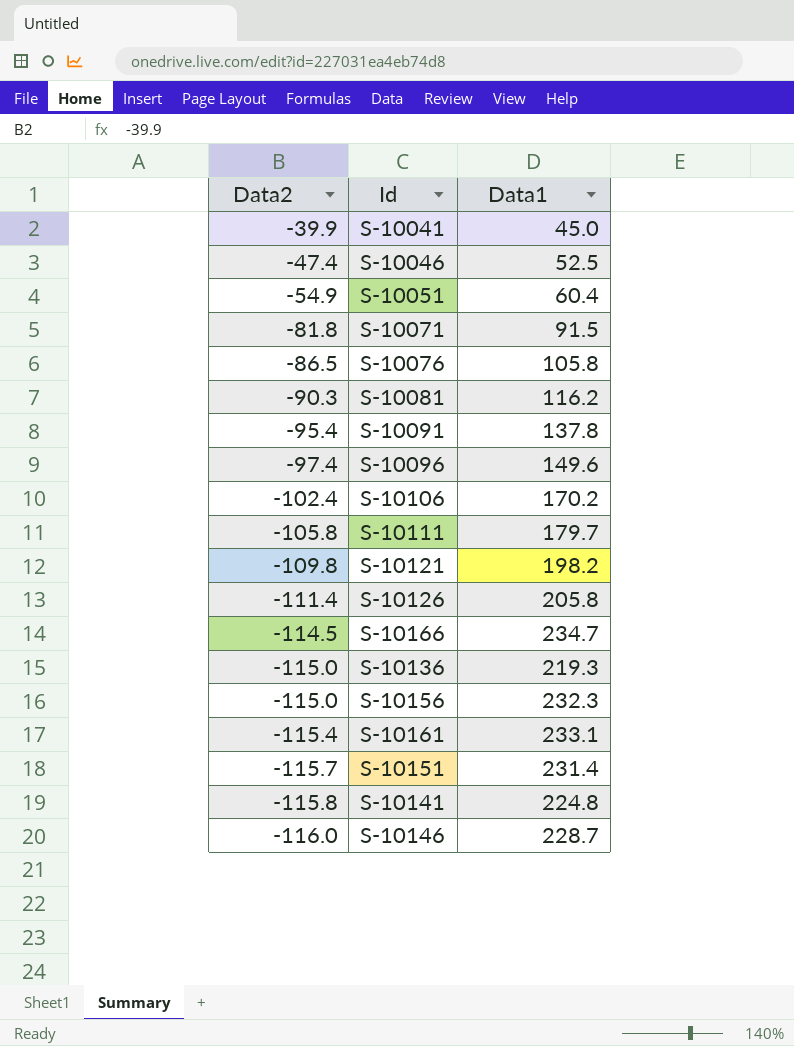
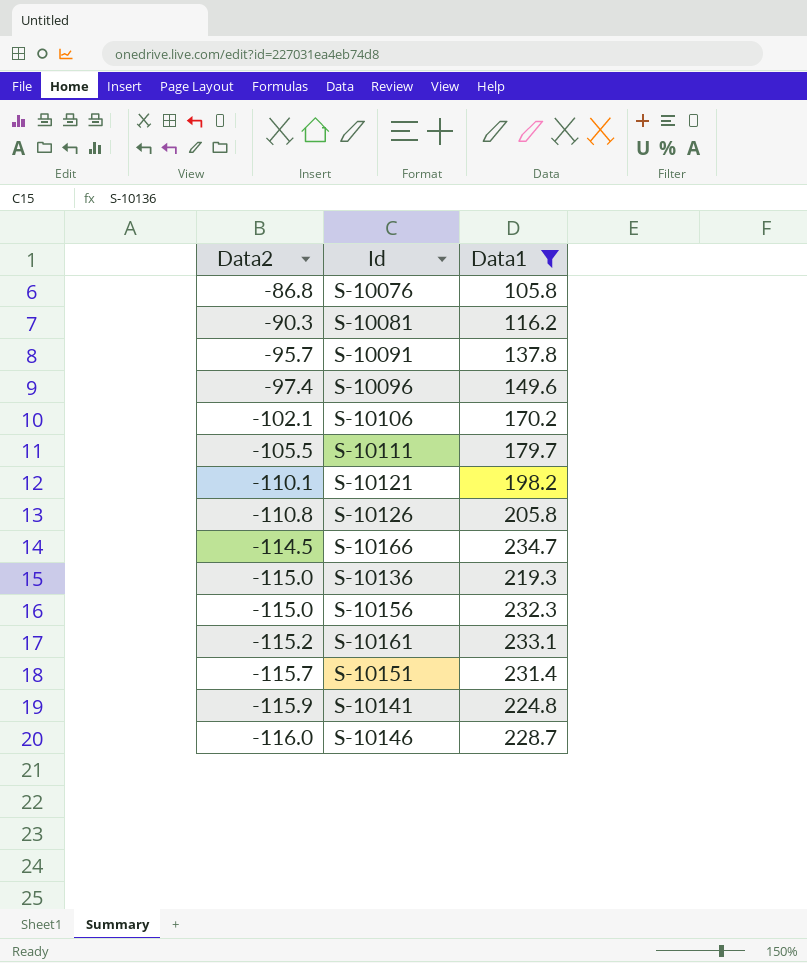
filter: none -> Data1 >= 105.8
S-10076 | Data2: -86.5 -> -86.8
S-10091 | Data2: -95.4 -> -95.7
S-10106 | Data2: -102.4 -> -102.1
S-10111 | Data2: -105.8 -> -105.5
S-10121 | Data2: -109.8 -> -110.1
S-10126 | Data2: -111.4 -> -110.8
S-10161 | Data2: -115.4 -> -115.2
S-10141 | Data2: -115.8 -> -115.9

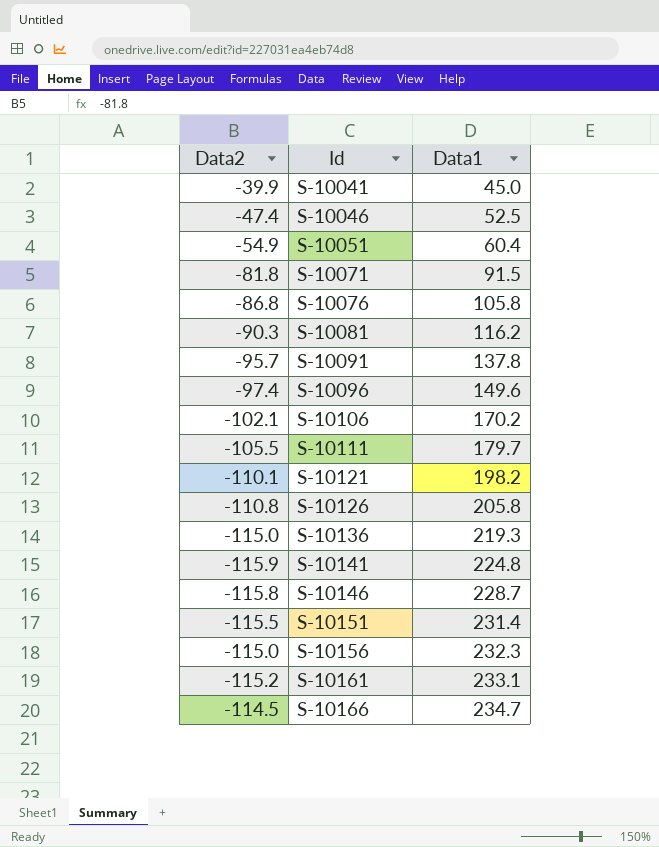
filter: Data1 >= 105.8 -> none
row order: Data2 descending -> Id ascending
S-10146 | Data2: -116.0 -> -115.8
S-10151 | Data2: -115.7 -> -115.5

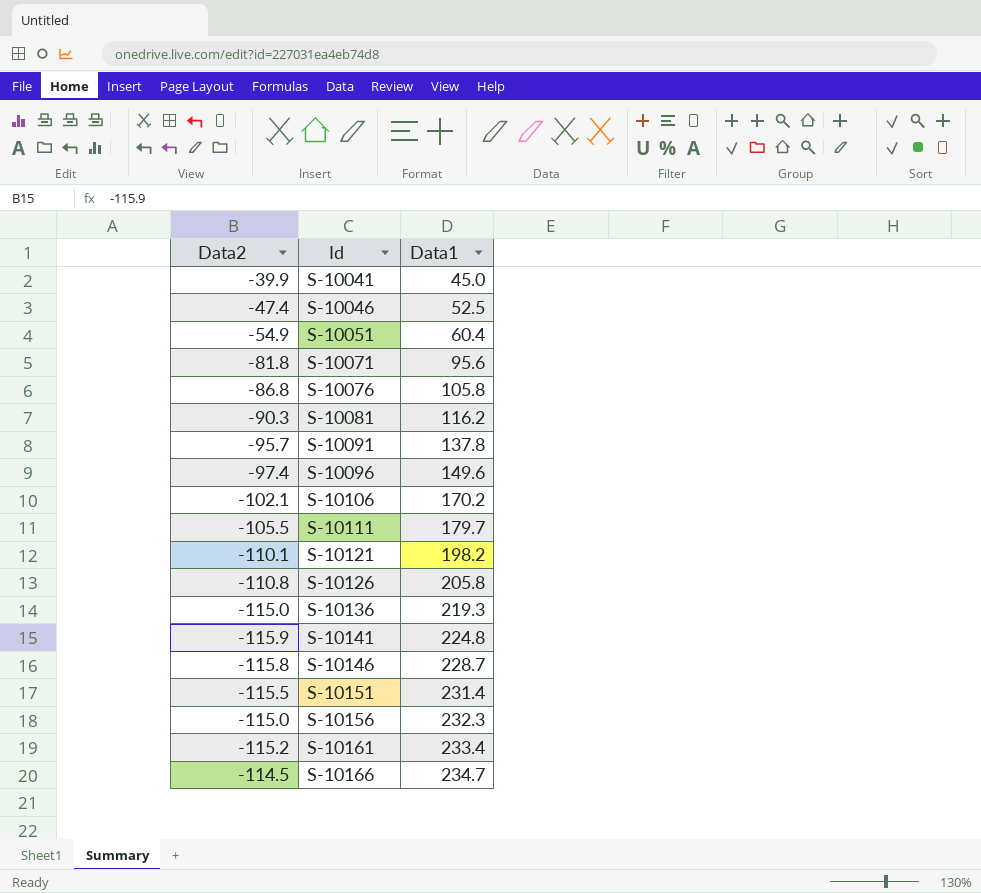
S-10071 | Data1: 91.5 -> 95.6
S-10161 | Data1: 233.1 -> 233.4

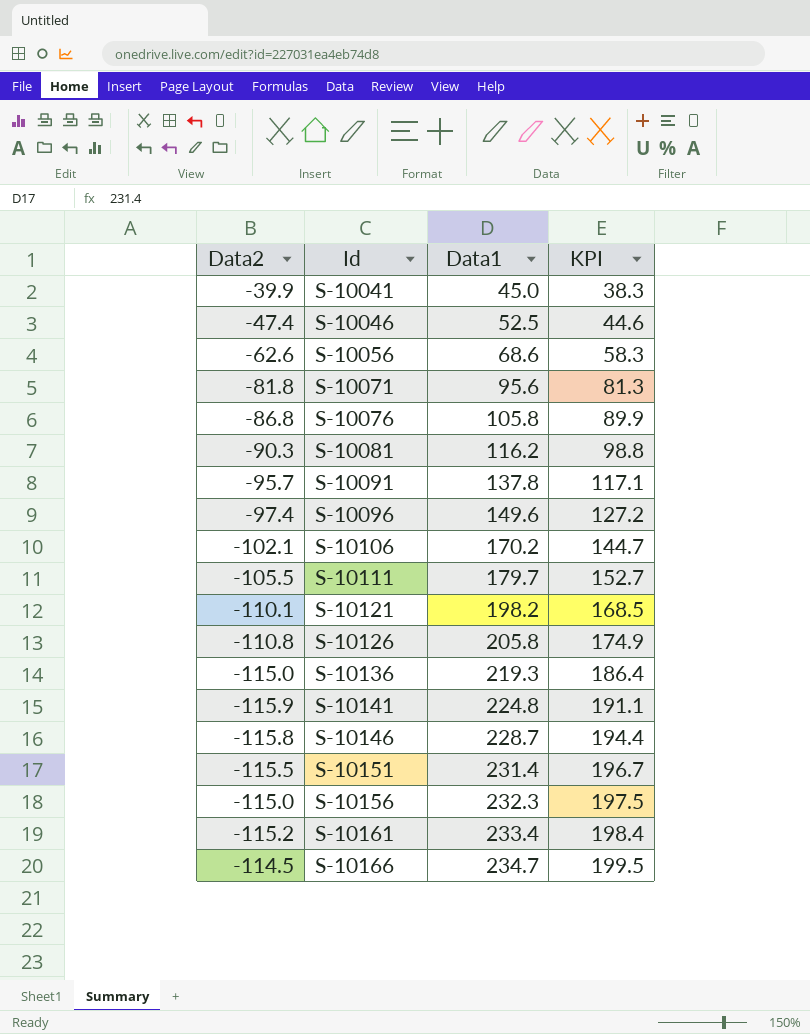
column KPI | formula: none -> [Data1] * 0.85
row S-10051: -54.9 | 60.4 -> none
row S-10056: none -> -62.6 | 68.6 | 58.3

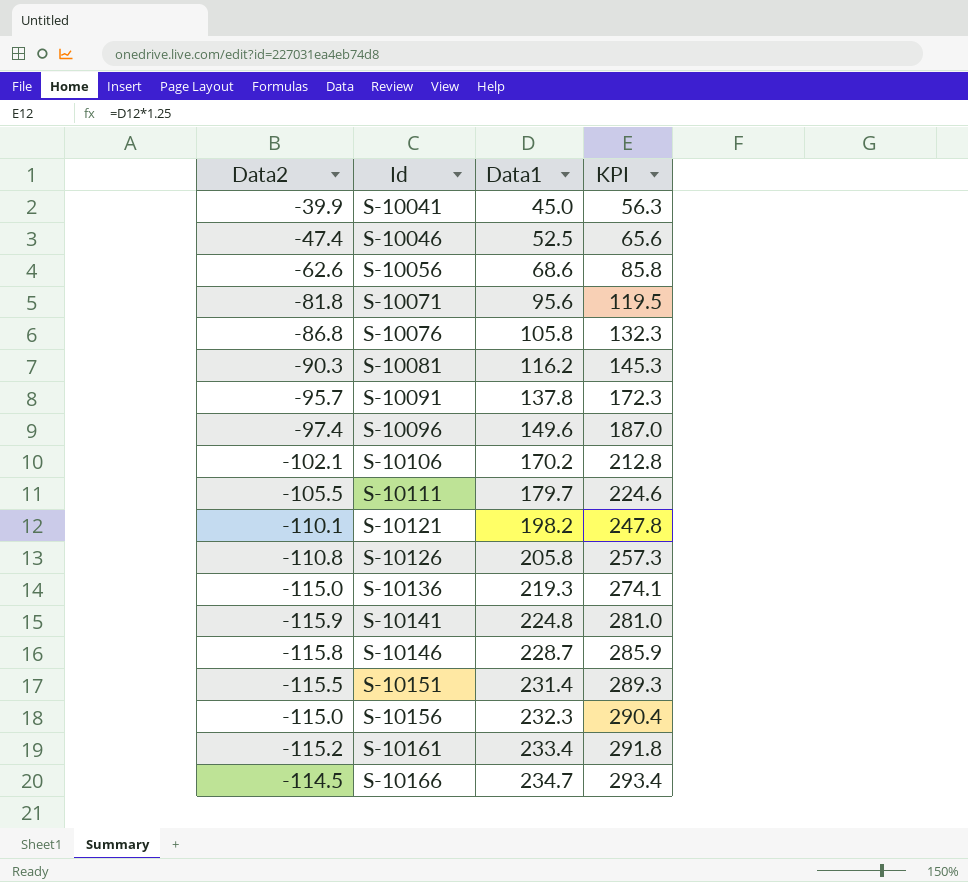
column KPI | formula: [Data1] * 0.85 -> [Data1] * 1.25

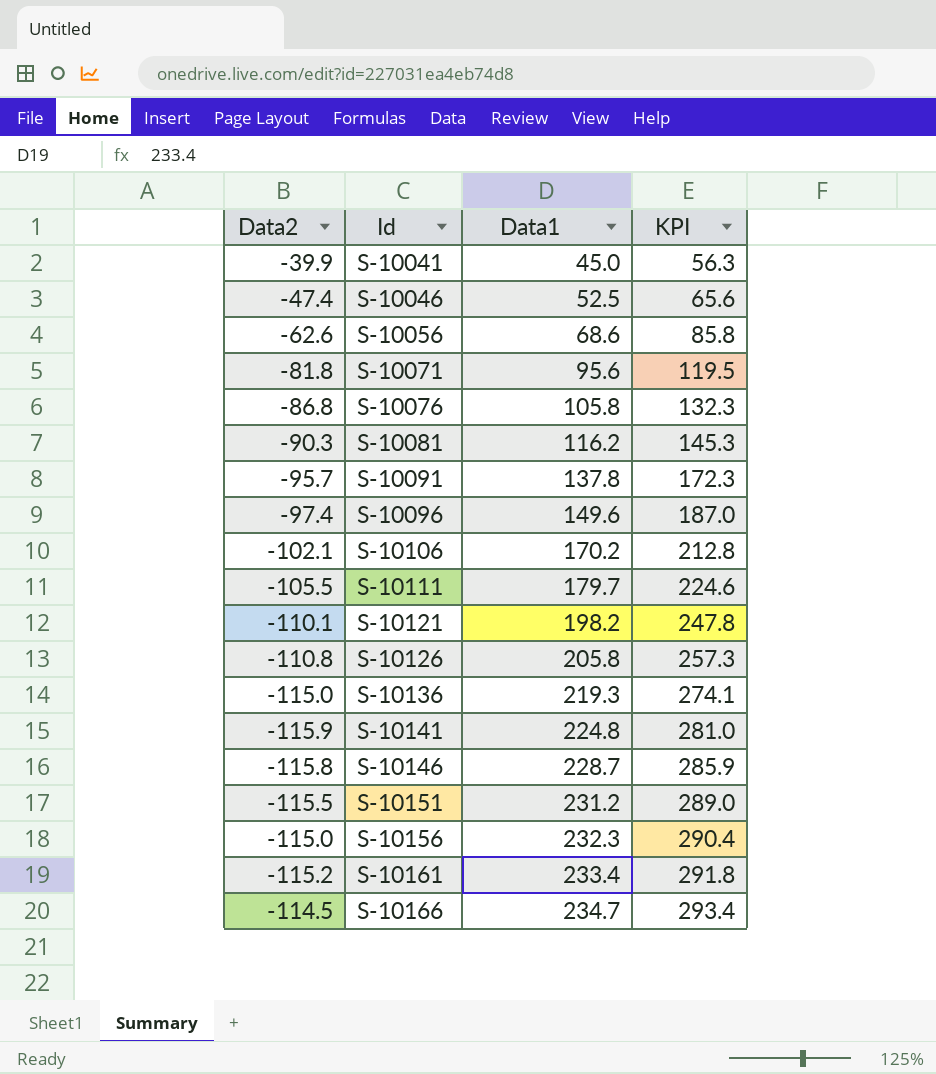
S-10151 | Data1: 231.4 -> 231.2
S-10151 | KPI: 289.3 -> 289.0

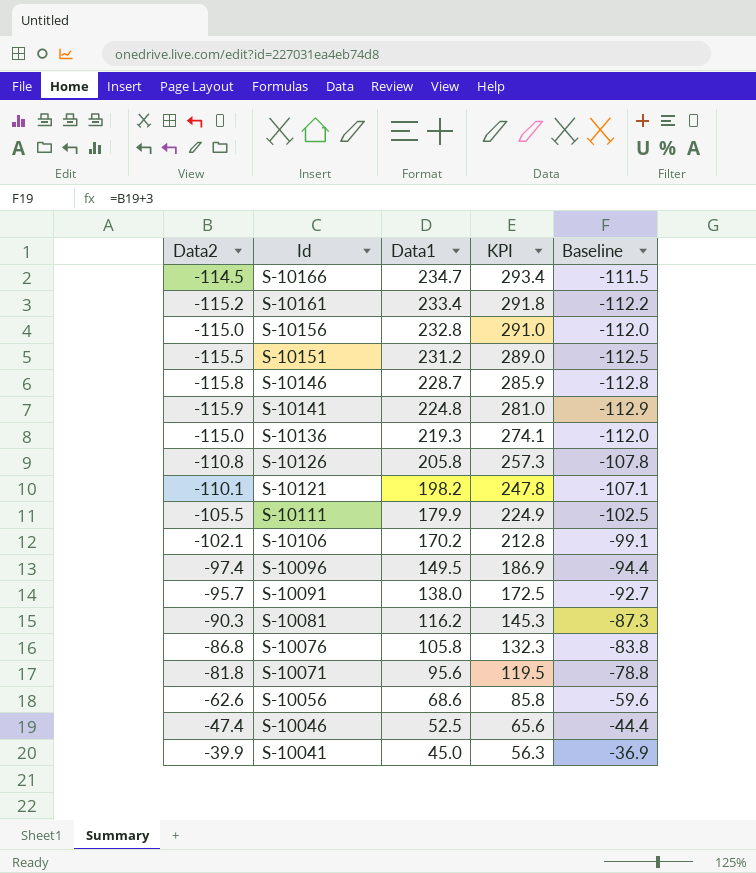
row order: Id ascending -> Id descending
column Baseline | formula: none -> [Data2] + 3
S-10156 | Data1: 232.3 -> 232.8
S-10156 | KPI: 290.4 -> 291.0
S-10111 | Data1: 179.7 -> 179.9
S-10111 | KPI: 224.6 -> 224.9
S-10096 | Data1: 149.6 -> 149.5
S-10096 | KPI: 187.0 -> 186.9
S-10091 | Data1: 137.8 -> 138.0
S-10091 | KPI: 172.3 -> 172.5

